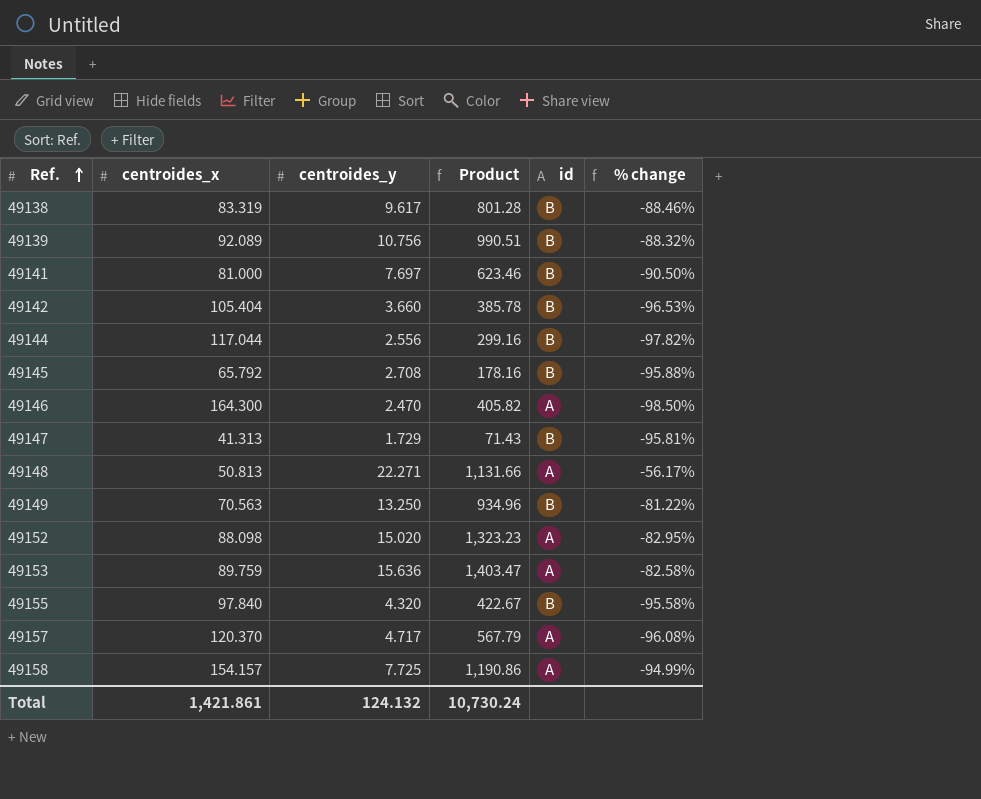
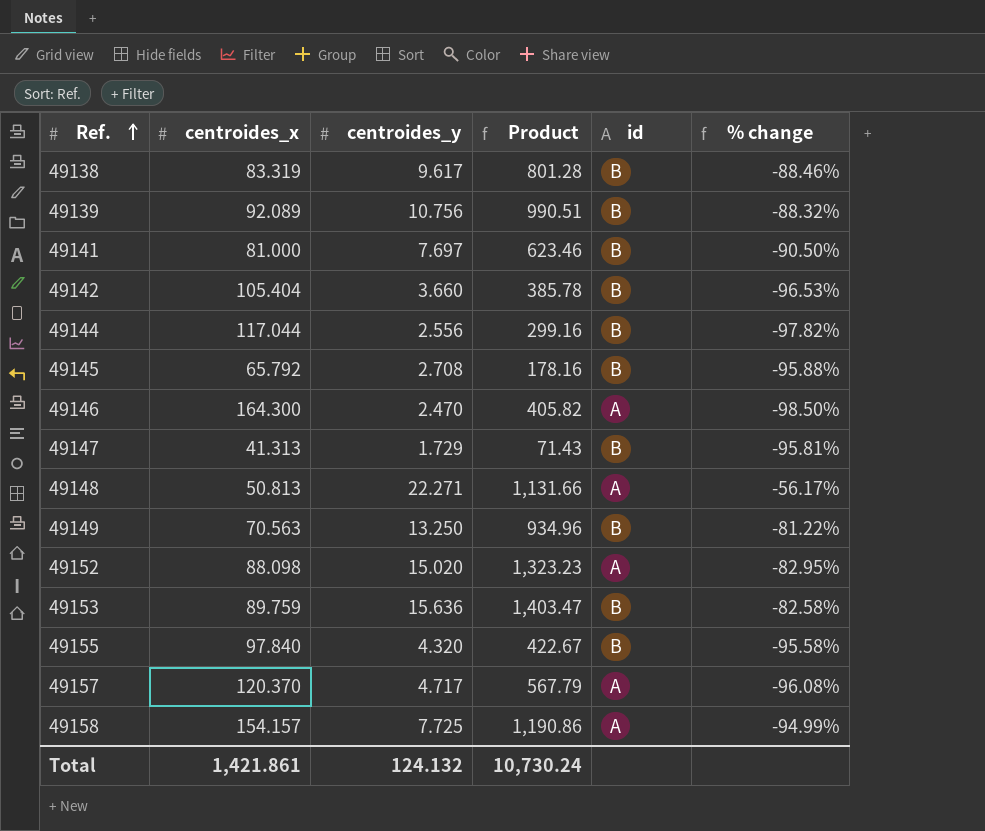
49153 | id: A -> B

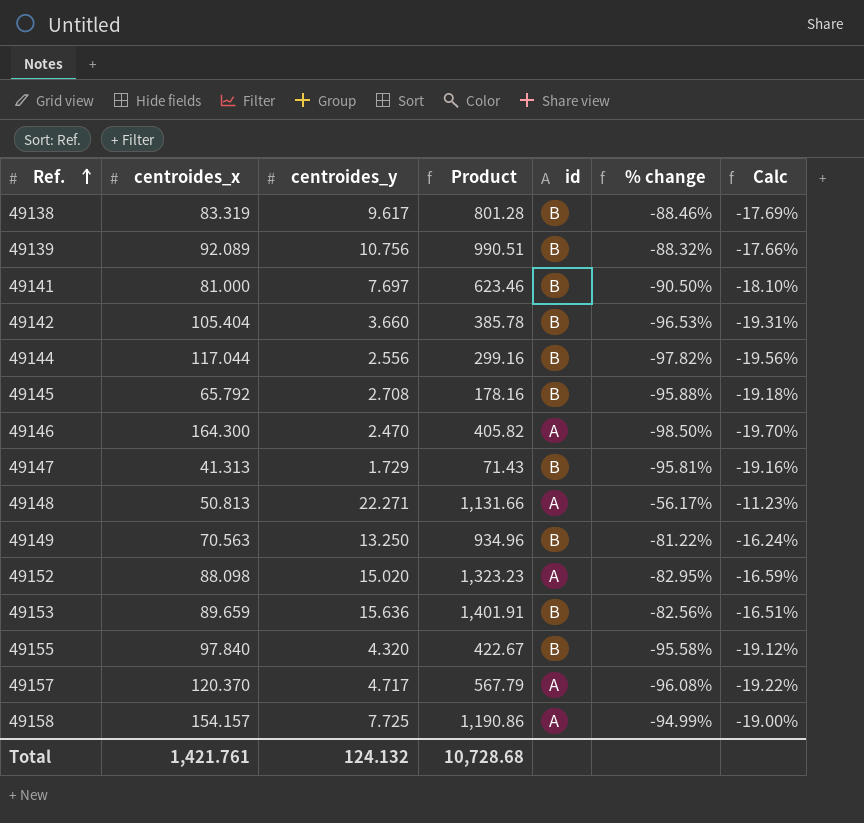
column Calc | formula: none -> [% change] * 0.2
49153 | centroides_x: 89.759 -> 89.659
49153 | Product: 1,403.47 -> 1,401.91
49153 | % change: -82.58% -> -82.56%
Total | centroides_x: 1,421.861 -> 1,421.761
Total | Product: 10,730.24 -> 10,728.68

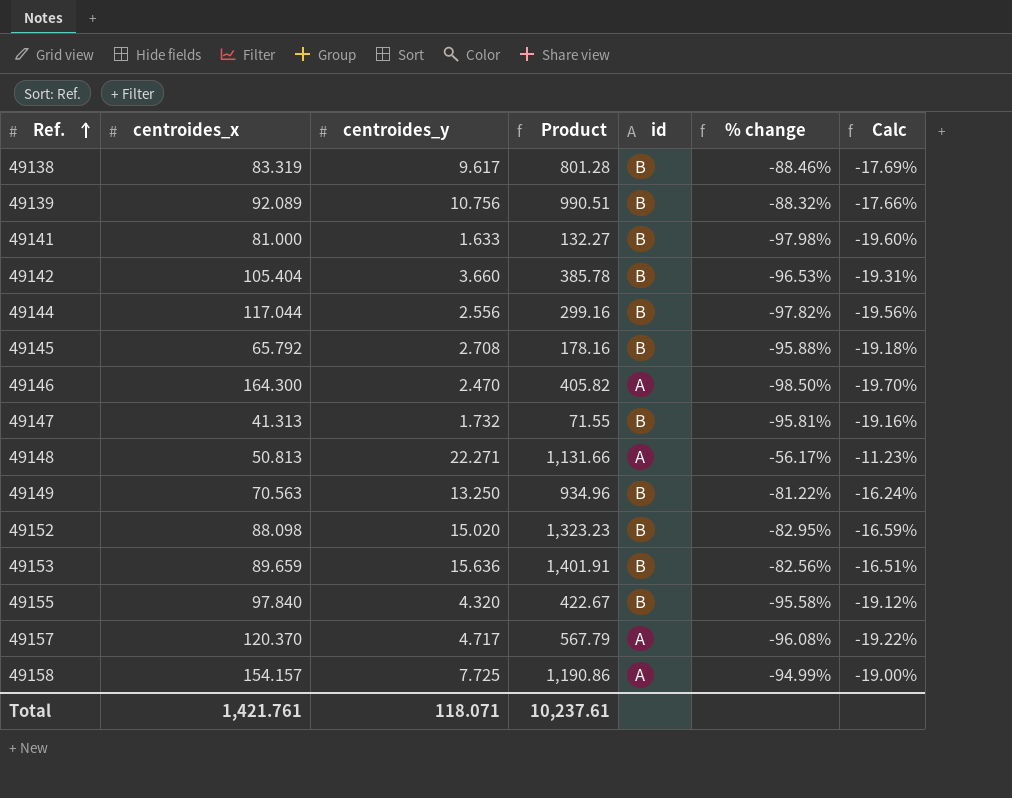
49141 | centroides_y: 7.697 -> 1.633
49141 | Product: 623.46 -> 132.27
49141 | % change: -90.50% -> -97.98%
49141 | Calc: -18.10% -> -19.60%
49147 | centroides_y: 1.729 -> 1.732
49147 | Product: 71.43 -> 71.55
49152 | id: A -> B
Total | centroides_y: 124.132 -> 118.071
Total | Product: 10,728.68 -> 10,237.61

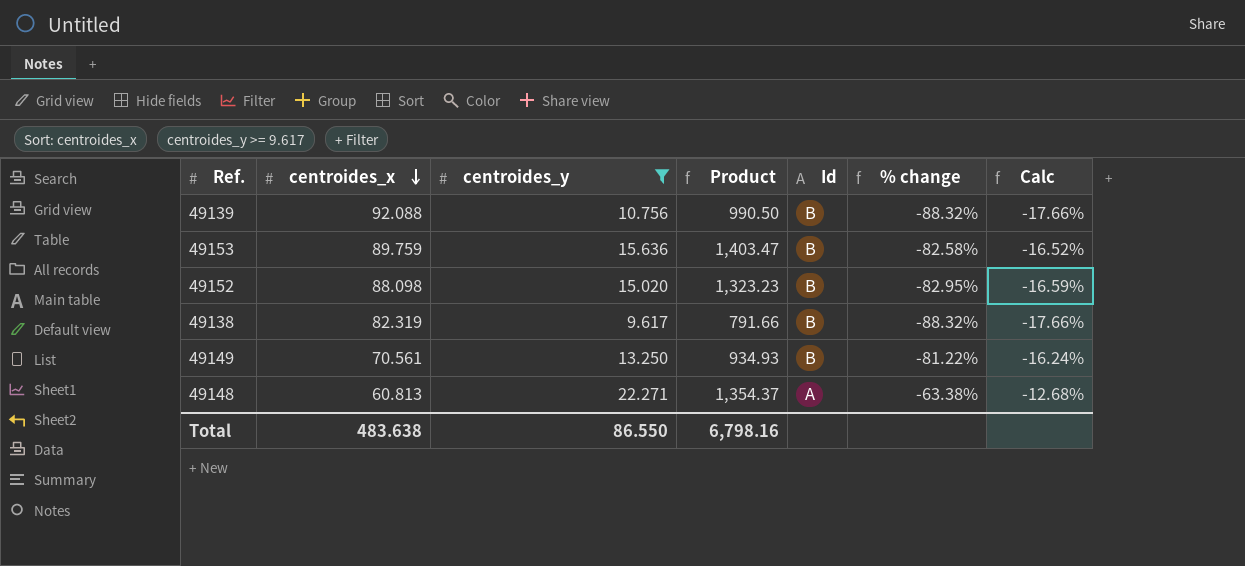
filter: none -> centroides_y >= 9.617
row order: Ref. ascending -> centroides_x descending
column name: id -> Id
49139 | centroides_x: 92.089 -> 92.088
49139 | Product: 990.51 -> 990.50
49153 | centroides_x: 89.659 -> 89.759
49153 | Product: 1,401.91 -> 1,403.47
49153 | % change: -82.56% -> -82.58%
49153 | Calc: -16.51% -> -16.52%
49138 | centroides_x: 83.319 -> 82.319
49138 | Product: 801.28 -> 791.66
49138 | % change: -88.46% -> -88.32%
49138 | Calc: -17.69% -> -17.66%
49149 | centroides_x: 70.563 -> 70.561
49149 | Product: 934.96 -> 934.93
49148 | centroides_x: 50.813 -> 60.813
49148 | Product: 1,131.66 -> 1,354.37
49148 | % change: -56.17% -> -63.38%
49148 | Calc: -11.23% -> -12.68%
Total | centroides_x: 1,421.761 -> 483.638
Total | centroides_y: 118.071 -> 86.550
Total | Product: 10,237.61 -> 6,798.16

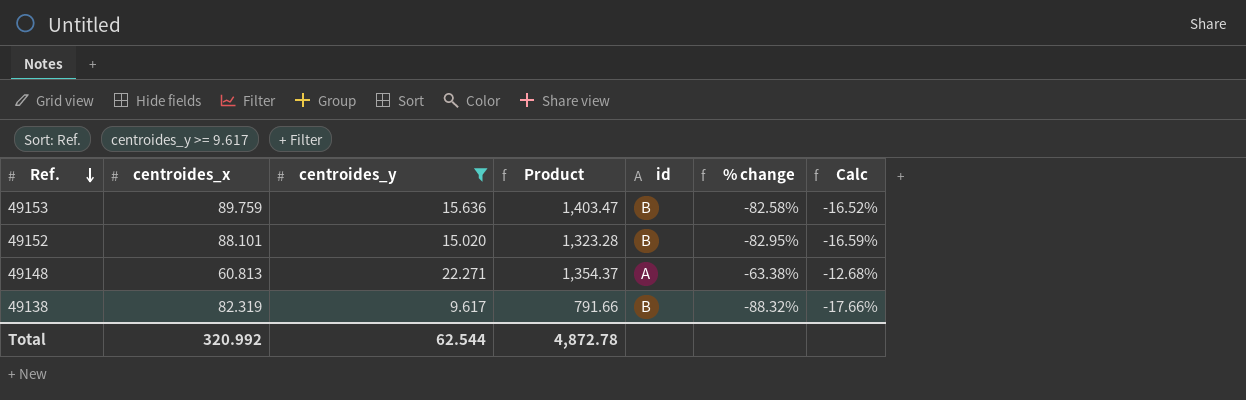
row order: centroides_x descending -> Ref. descending
column name: Id -> id
row 49139: 92.088 | 10.756 | 990.50 | B | -88.32% | -17.66% -> none
row 49149: 70.561 | 13.250 | 934.93 | B | -81.22% | -16.24% -> none
49152 | centroides_x: 88.098 -> 88.101
49152 | Product: 1,323.23 -> 1,323.28
Total | centroides_x: 483.638 -> 320.992
Total | centroides_y: 86.550 -> 62.544
Total | Product: 6,798.16 -> 4,872.78

